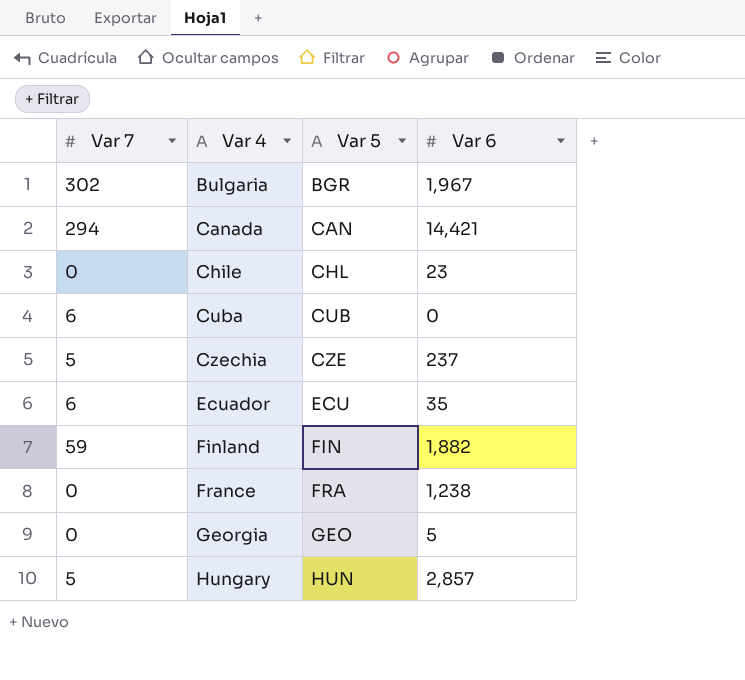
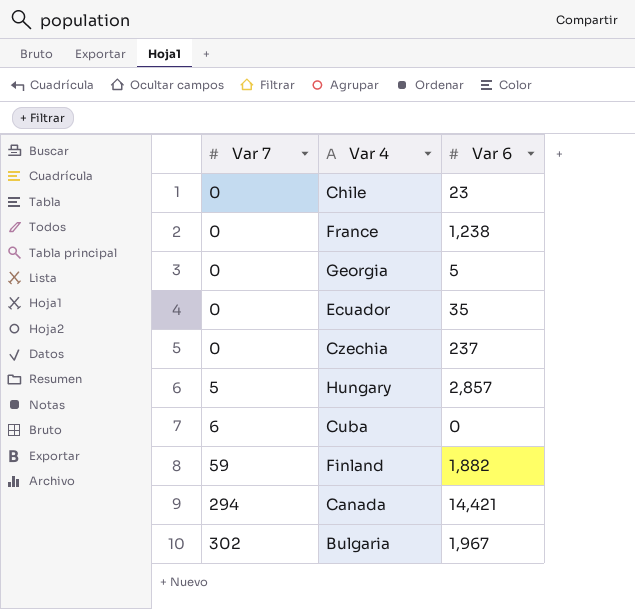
row order: Var 4 ascending -> Var 7 ascending
column Var 5 | position: 3 -> none
Ecuador | Var 7: 6 -> 0
Czechia | Var 7: 5 -> 0

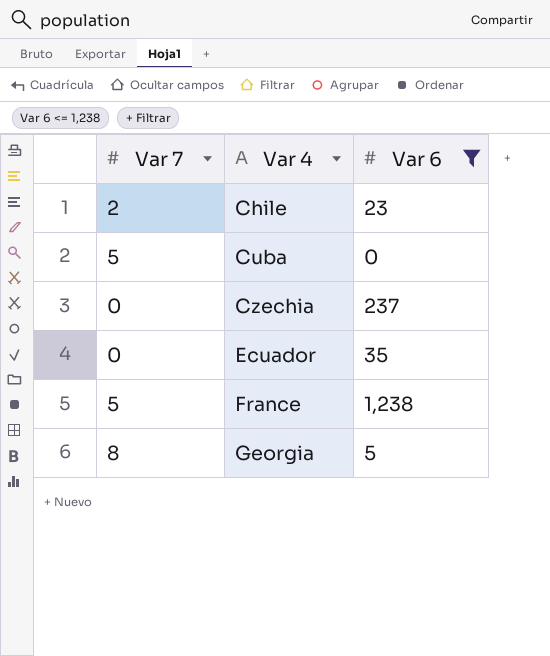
filter: none -> Var 6 <= 1,238
row order: Var 7 ascending -> Var 4 ascending
Chile | Var 7: 0 -> 2
Cuba | Var 7: 6 -> 5
France | Var 7: 0 -> 5
Georgia | Var 7: 0 -> 8

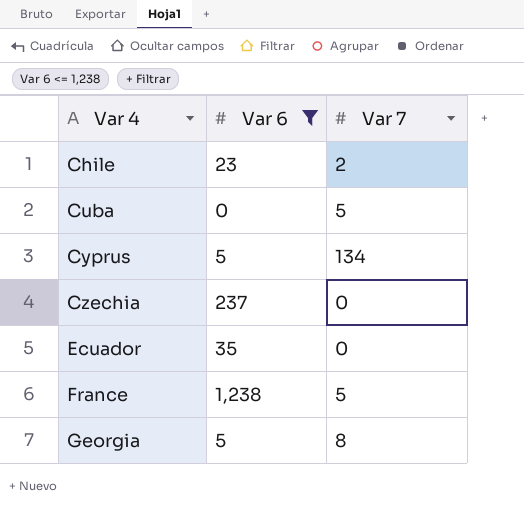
column Var 7 | position: 1 -> 3
row Cyprus: none -> 5 | 134

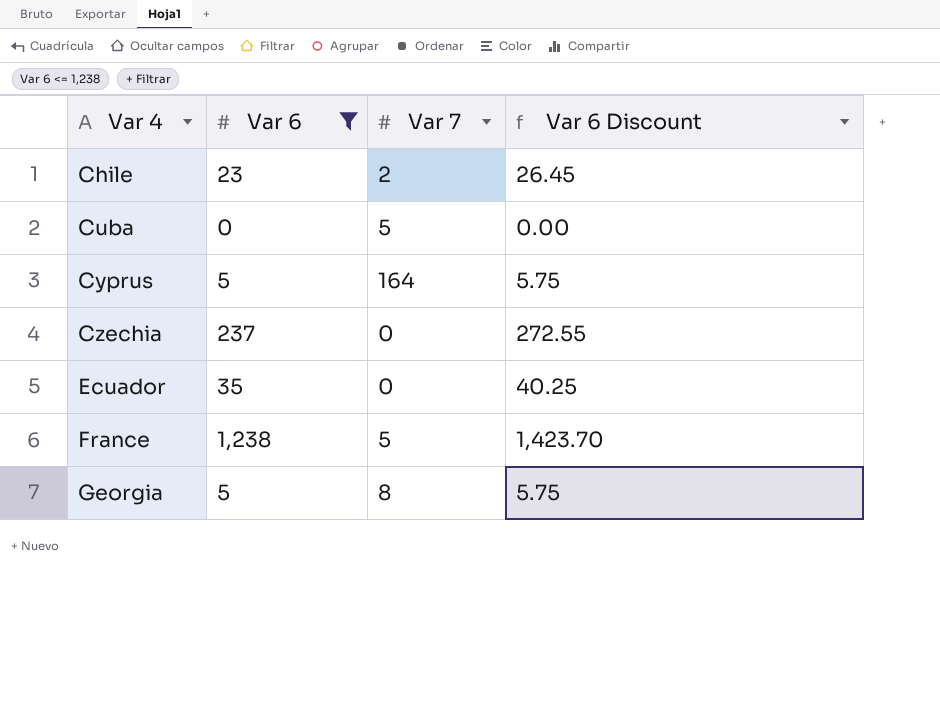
column Var 6 Discount | formula: none -> [Var 6] * 1.15
Cyprus | Var 7: 134 -> 164

